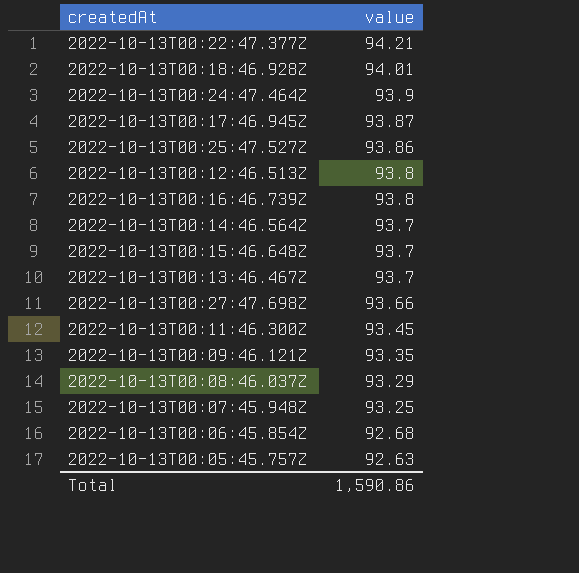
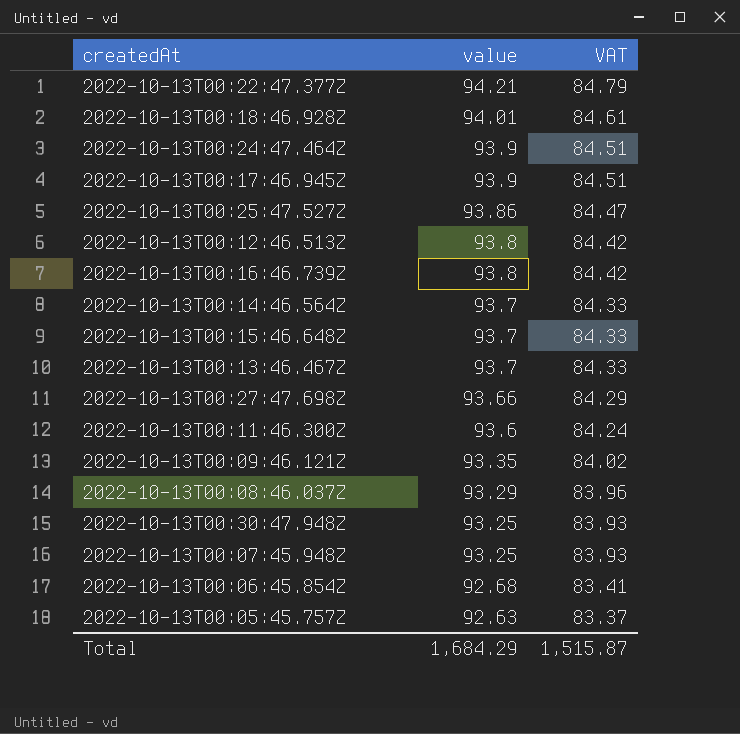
column VAT | formula: none -> [value] * 0.9
2022-10-13T00:17:46.945Z | value: 93.87 -> 93.9
2022-10-13T00:11:46.300Z | value: 93.45 -> 93.6
row 2022-10-13T00:30:47.948Z: none -> 93.25 | 83.93
Total | value: 1,590.86 -> 1,684.29

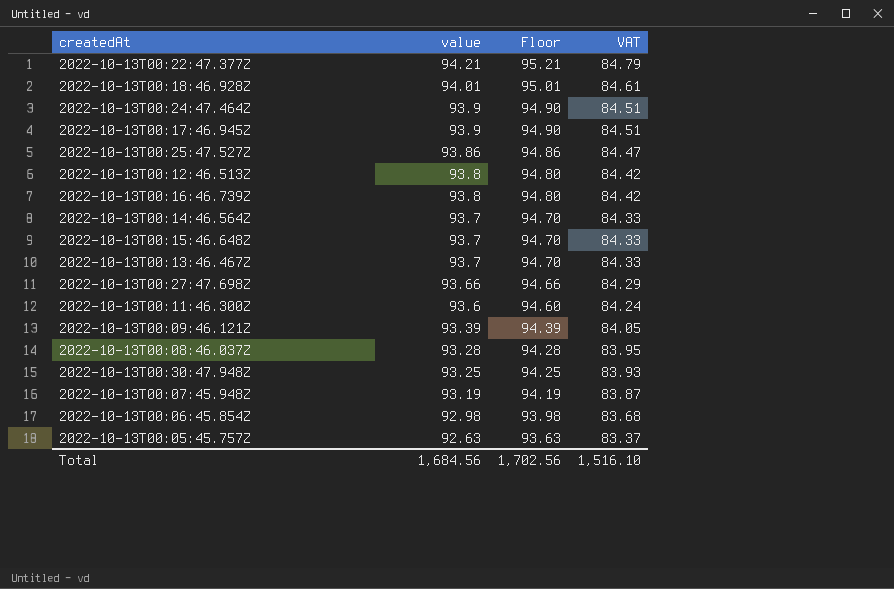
column Floor | formula: none -> [value] + 1
2022-10-13T00:09:46.121Z | value: 93.35 -> 93.39
2022-10-13T00:09:46.121Z | VAT: 84.02 -> 84.05
2022-10-13T00:08:46.037Z | value: 93.29 -> 93.28
2022-10-13T00:08:46.037Z | VAT: 83.96 -> 83.95
2022-10-13T00:07:45.948Z | value: 93.25 -> 93.19
2022-10-13T00:07:45.948Z | VAT: 83.93 -> 83.87
2022-10-13T00:06:45.854Z | value: 92.68 -> 92.98
2022-10-13T00:06:45.854Z | VAT: 83.41 -> 83.68
Total | value: 1,684.29 -> 1,684.56
Total | VAT: 1,515.87 -> 1,516.10

